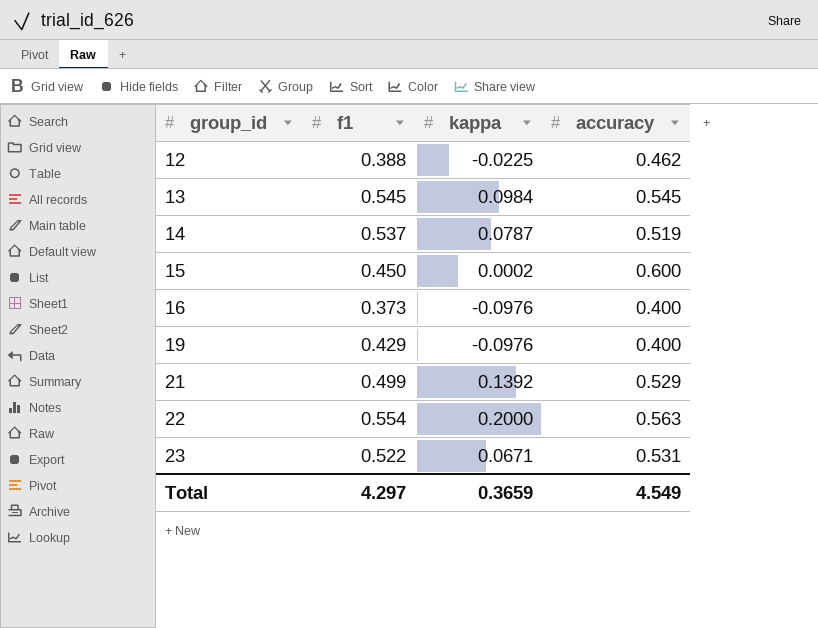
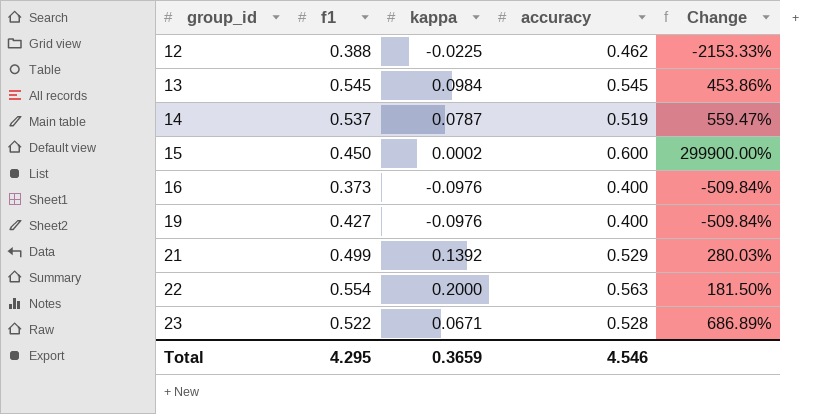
column Change | formula: none -> ([accuracy] - [kappa]) / [kappa]
19 | f1: 0.429 -> 0.427
23 | accuracy: 0.531 -> 0.528
Total | f1: 4.297 -> 4.295
Total | accuracy: 4.549 -> 4.546

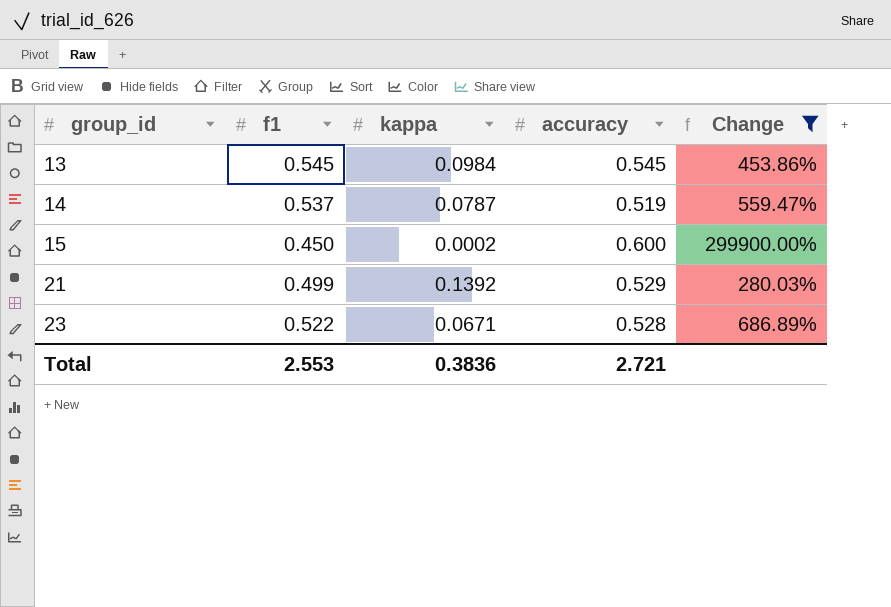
filter: none -> Change >= 280.03%
Total | f1: 4.295 -> 2.553
Total | kappa: 0.3659 -> 0.3836
Total | accuracy: 4.546 -> 2.721

